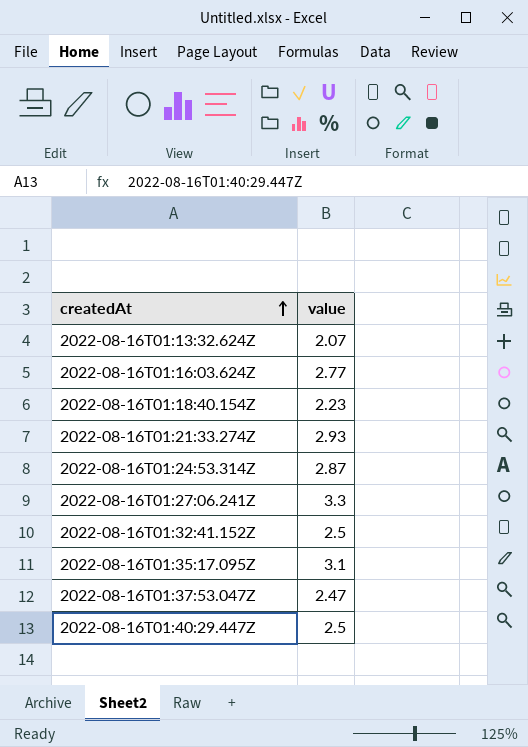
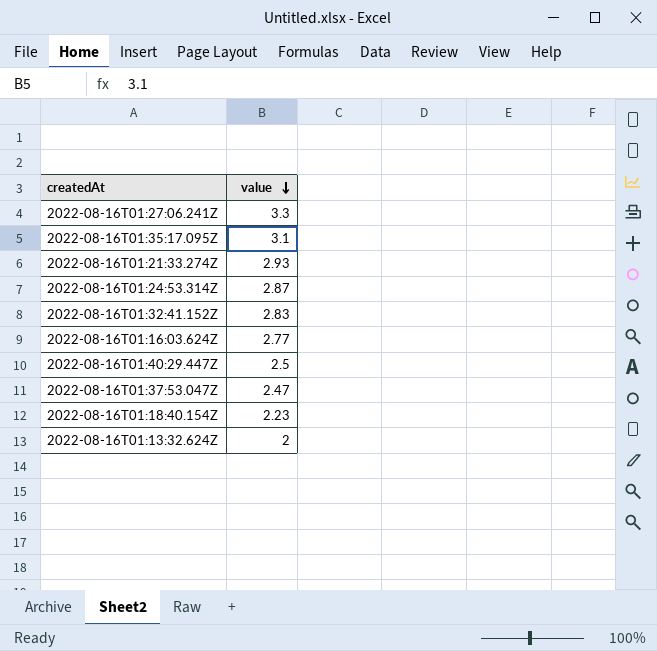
row order: createdAt ascending -> value descending
2022-08-16T01:32:41.152Z | value: 2.5 -> 2.83
2022-08-16T01:13:32.624Z | value: 2.07 -> 2

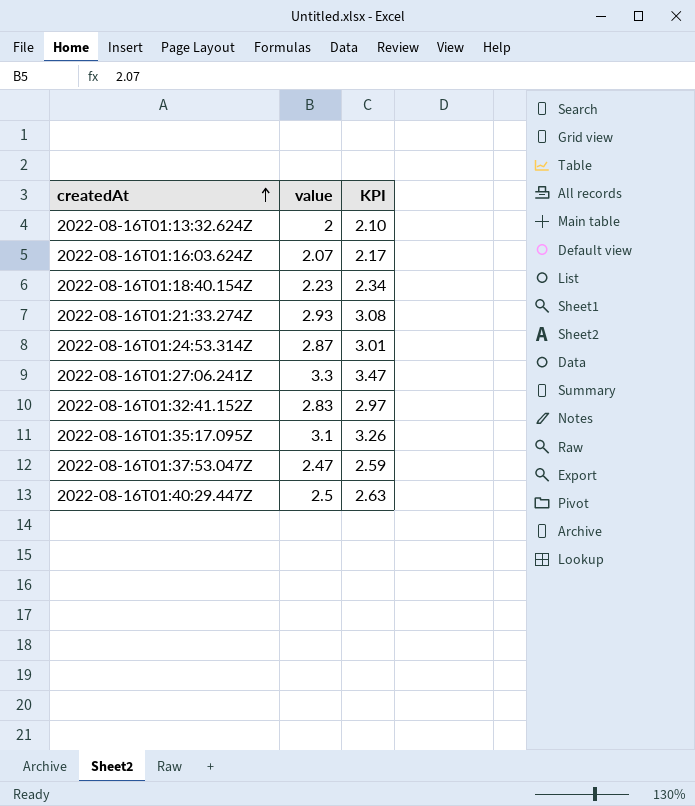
row order: value descending -> createdAt ascending
column KPI | formula: none -> [value] * 1.05
2022-08-16T01:16:03.624Z | value: 2.77 -> 2.07

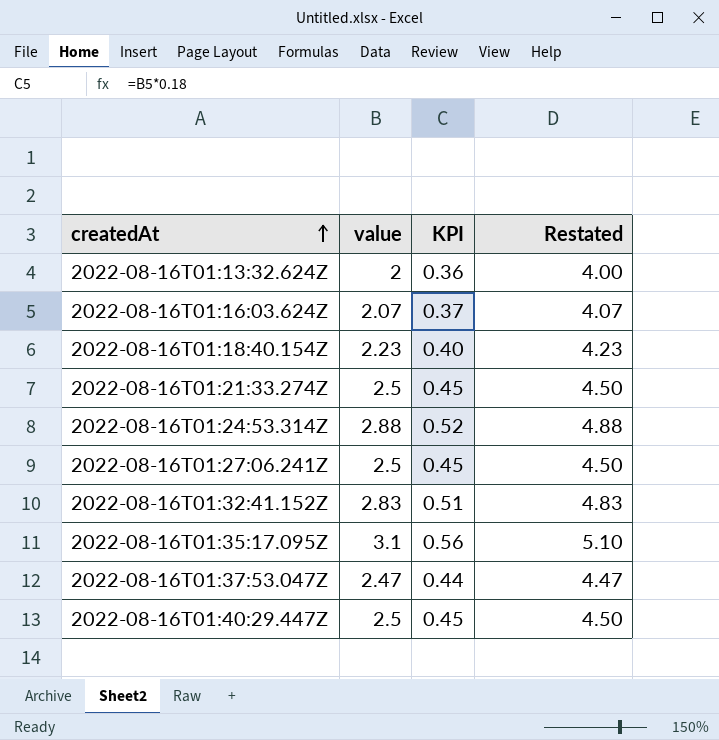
column KPI | formula: [value] * 1.05 -> [value] * 0.18
column Restated | formula: none -> [value] + 2
2022-08-16T01:21:33.274Z | value: 2.93 -> 2.5
2022-08-16T01:24:53.314Z | value: 2.87 -> 2.88
2022-08-16T01:27:06.241Z | value: 3.3 -> 2.5

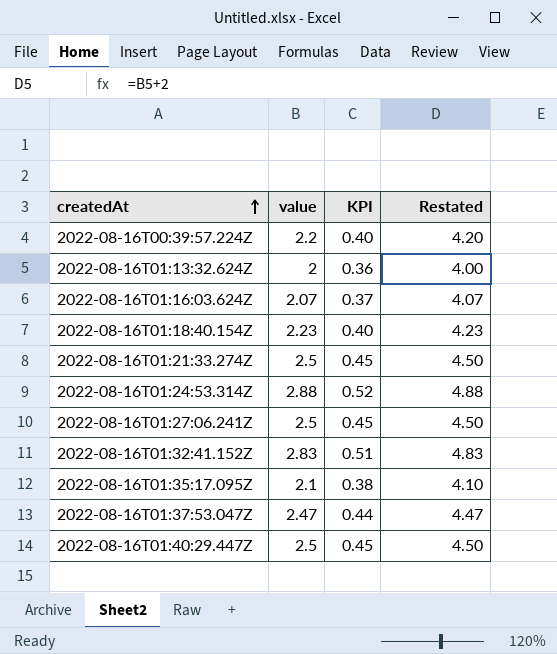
row 2022-08-16T00:39:57.224Z: none -> 2.2 | 0.40 | 4.20
2022-08-16T01:35:17.095Z | value: 3.1 -> 2.1
2022-08-16T01:35:17.095Z | KPI: 0.56 -> 0.38
2022-08-16T01:35:17.095Z | Restated: 5.10 -> 4.10

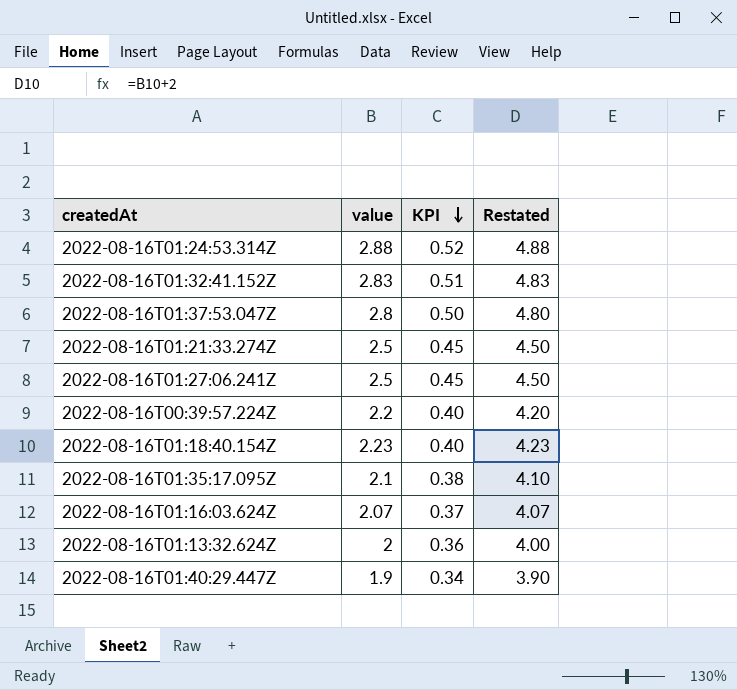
row order: createdAt ascending -> KPI descending
2022-08-16T01:37:53.047Z | value: 2.47 -> 2.8
2022-08-16T01:37:53.047Z | KPI: 0.44 -> 0.50
2022-08-16T01:37:53.047Z | Restated: 4.47 -> 4.80
2022-08-16T01:40:29.447Z | value: 2.5 -> 1.9
2022-08-16T01:40:29.447Z | KPI: 0.45 -> 0.34
2022-08-16T01:40:29.447Z | Restated: 4.50 -> 3.90

